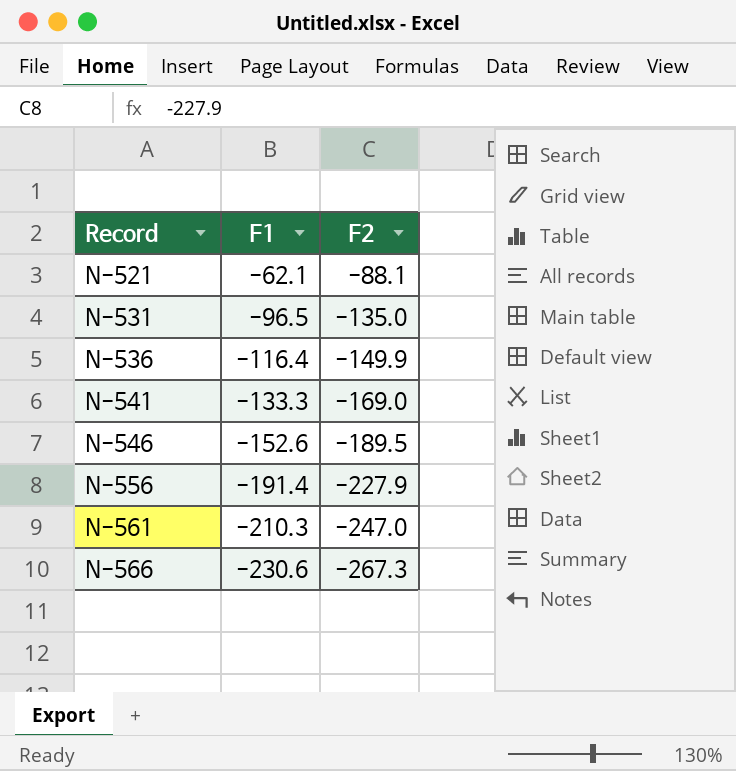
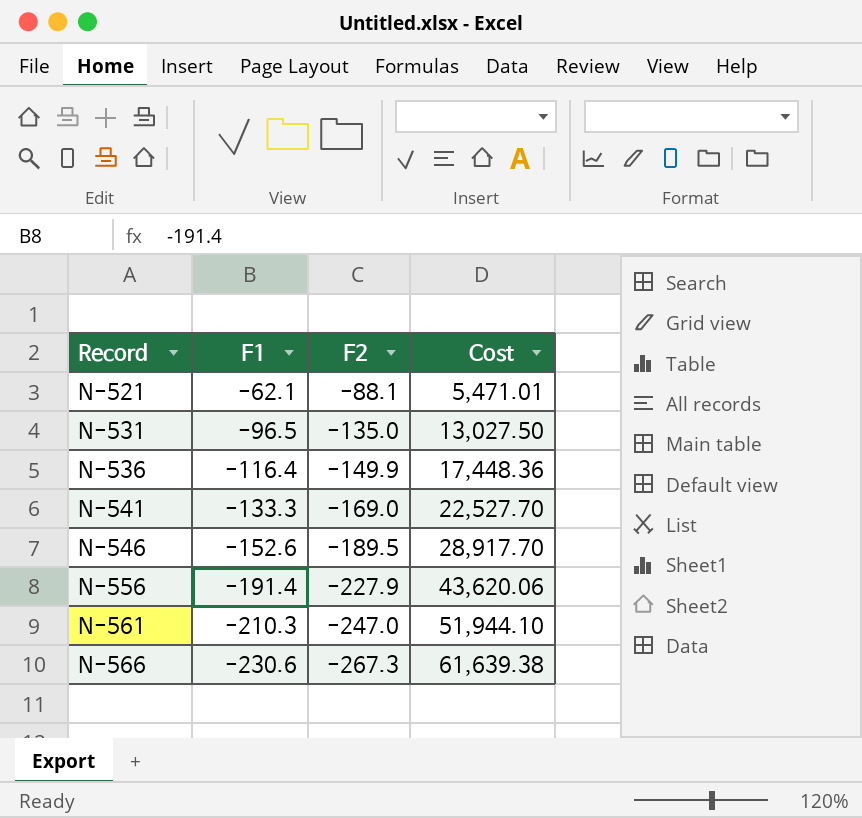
column Cost | formula: none -> [F1] * [F2]

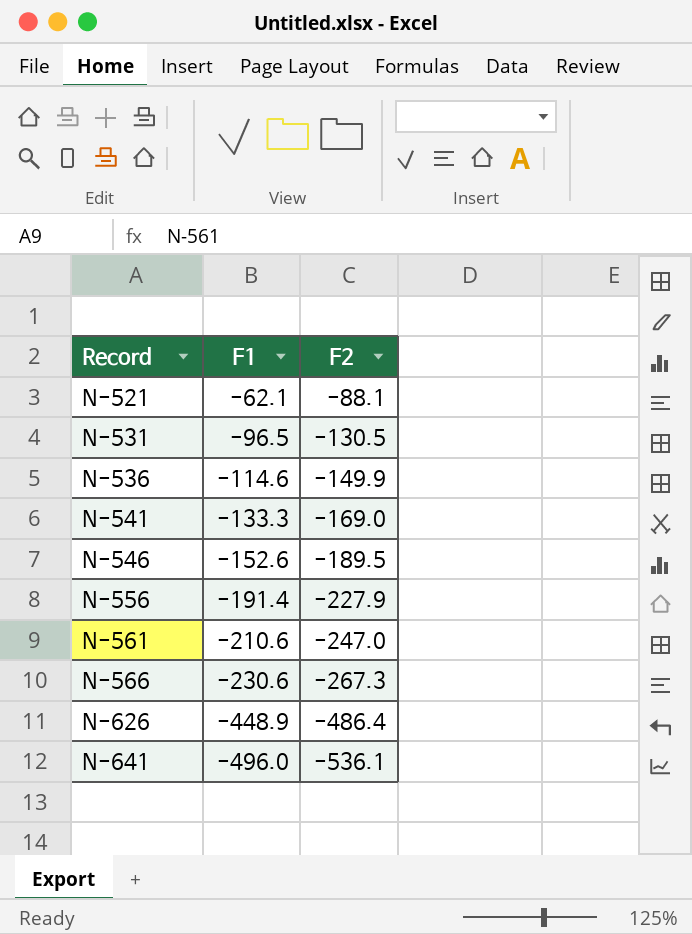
column Cost | formula: [F1] * [F2] -> none
N-531 | F2: -135.0 -> -130.5
N-536 | F1: -116.4 -> -114.6
N-561 | F1: -210.3 -> -210.6
row N-626: none -> -448.9 | -486.4
row N-641: none -> -496.0 | -536.1

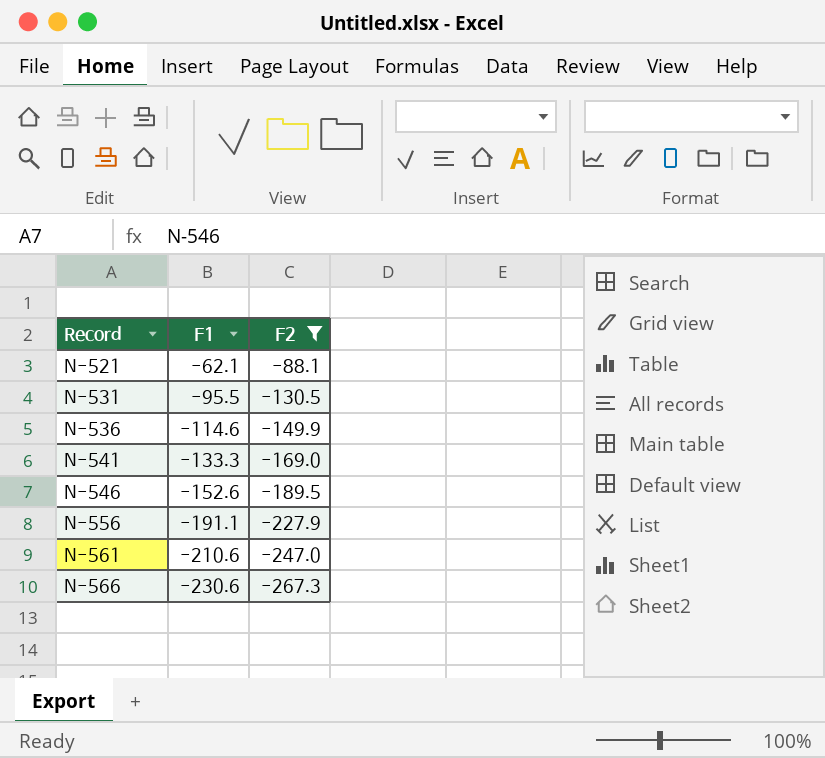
filter: none -> F2 >= -267.3
N-531 | F1: -96.5 -> -95.5
N-556 | F1: -191.4 -> -191.1

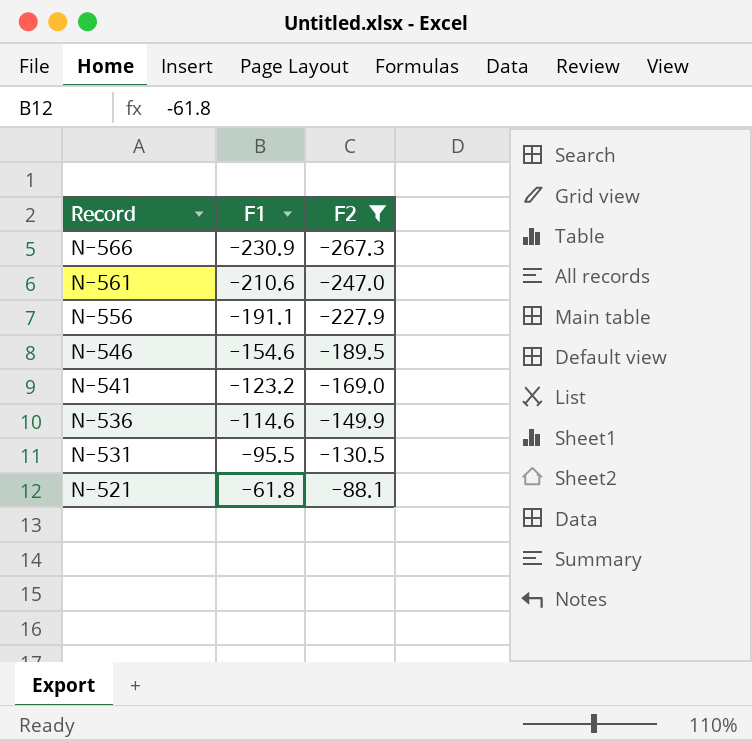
row order: Record ascending -> Record descending
N-566 | F1: -230.6 -> -230.9
N-546 | F1: -152.6 -> -154.6
N-541 | F1: -133.3 -> -123.2
N-521 | F1: -62.1 -> -61.8

